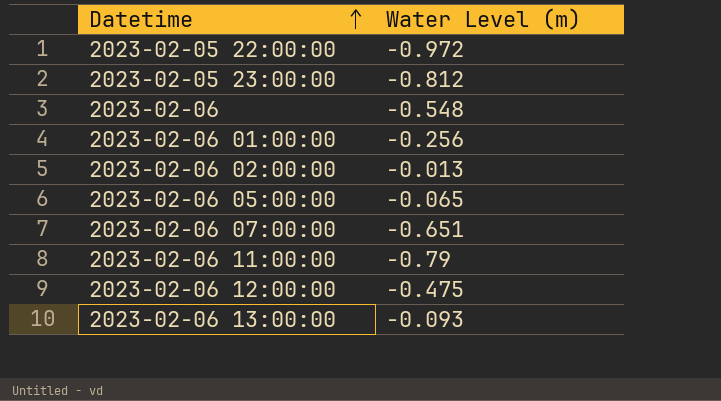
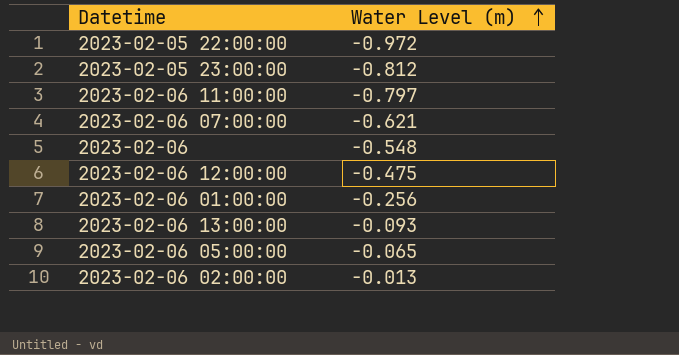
row order: Datetime ascending -> Water Level (m) ascending
2023-02-06 11:00:00 | Water Level (m): -0.79 -> -0.797
2023-02-06 07:00:00 | Water Level (m): -0.651 -> -0.621

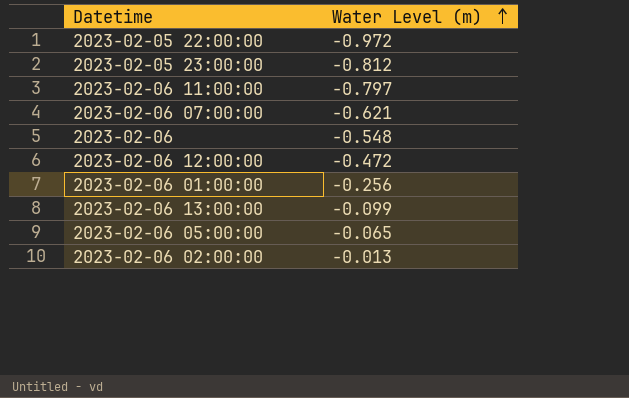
2023-02-06 12:00:00 | Water Level (m): -0.475 -> -0.472
2023-02-06 13:00:00 | Water Level (m): -0.093 -> -0.099

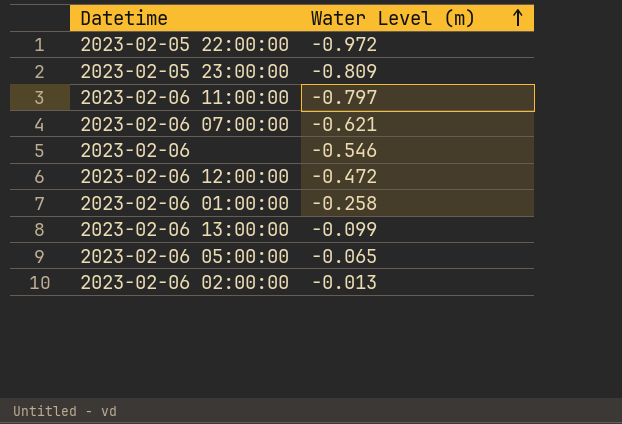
2023-02-05 23:00:00 | Water Level (m): -0.812 -> -0.809
2023-02-06 | Water Level (m): -0.548 -> -0.546
2023-02-06 01:00:00 | Water Level (m): -0.256 -> -0.258

